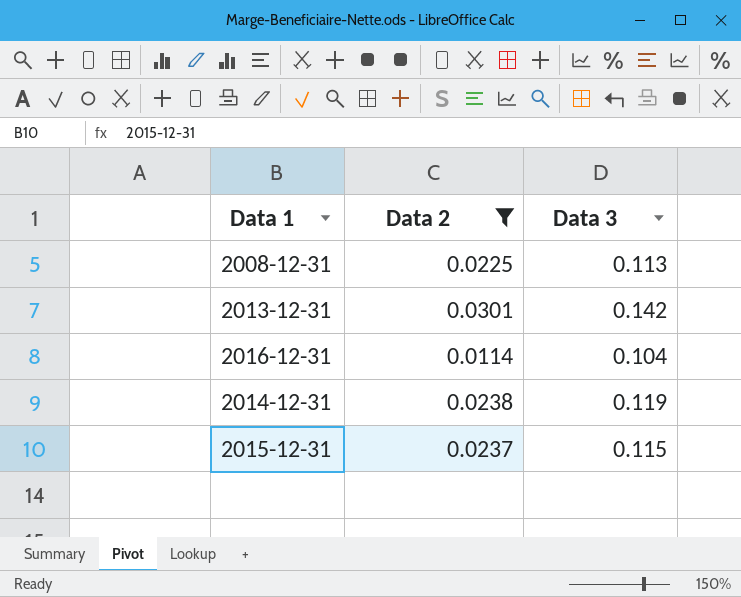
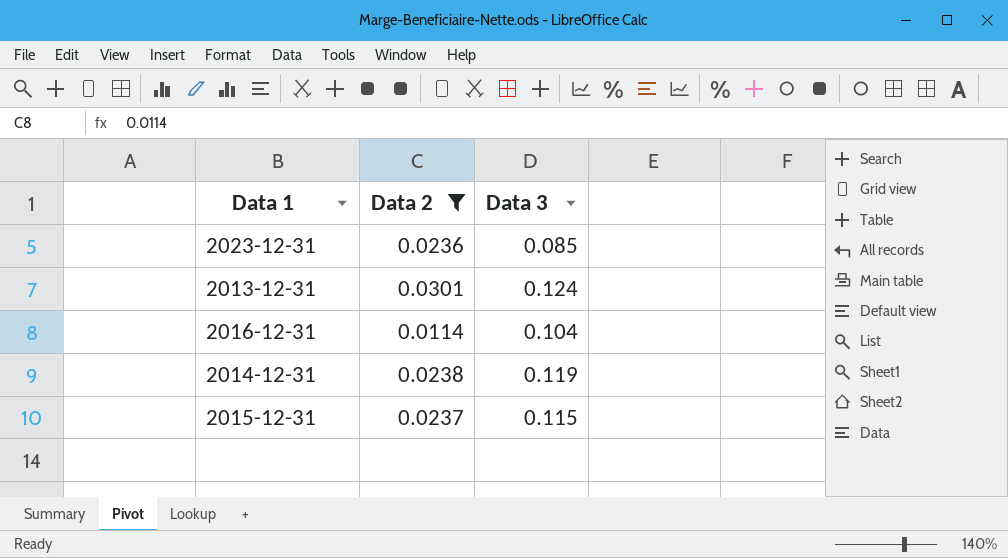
row 2008-12-31: 0.0225 | 0.113 -> none
row 2023-12-31: none -> 0.0236 | 0.085
2013-12-31 | Data 3: 0.142 -> 0.124

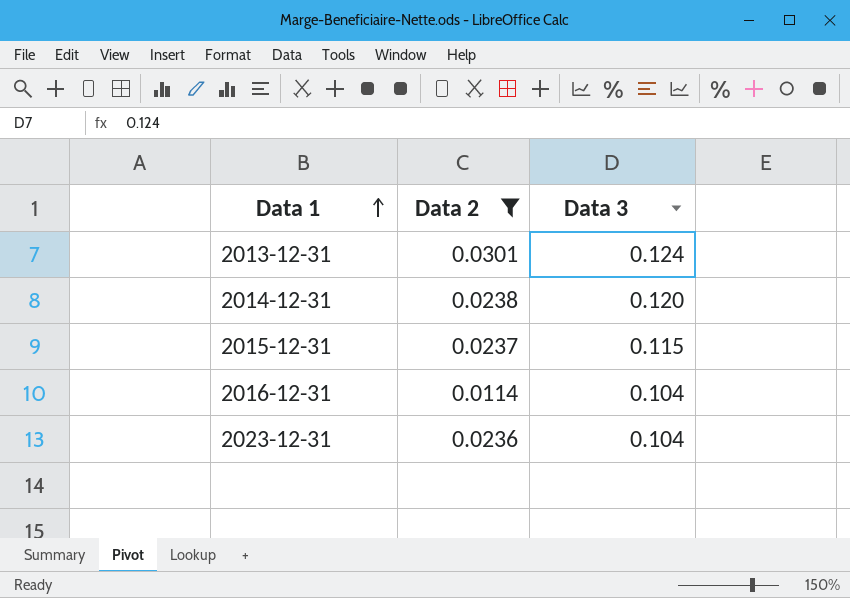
row order: none -> Data 1 ascending
2014-12-31 | Data 3: 0.119 -> 0.120
2023-12-31 | Data 3: 0.085 -> 0.104

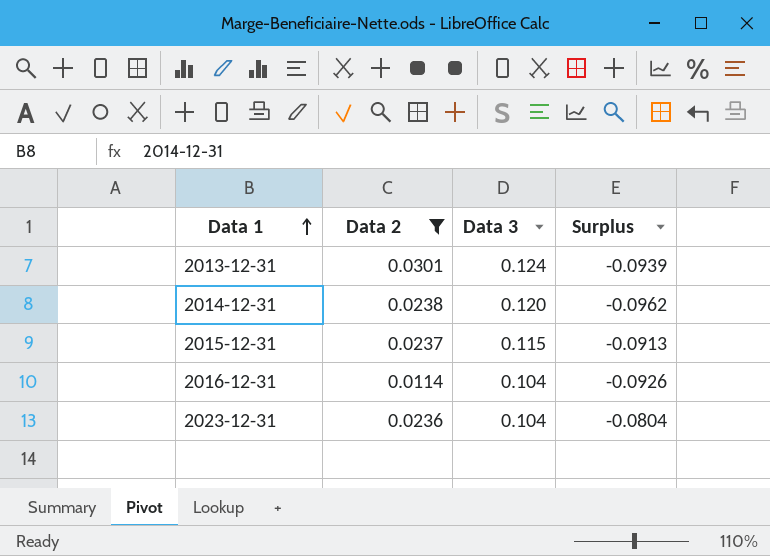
column Surplus | formula: none -> [Data 2] - [Data 3]

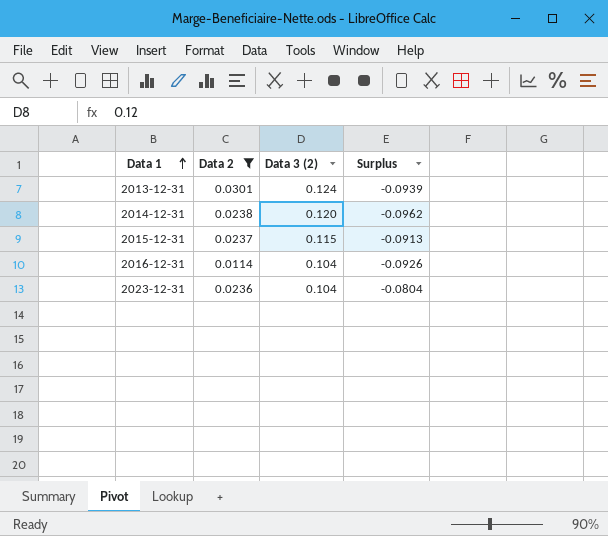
column name: Data 3 -> Data 3 (2)

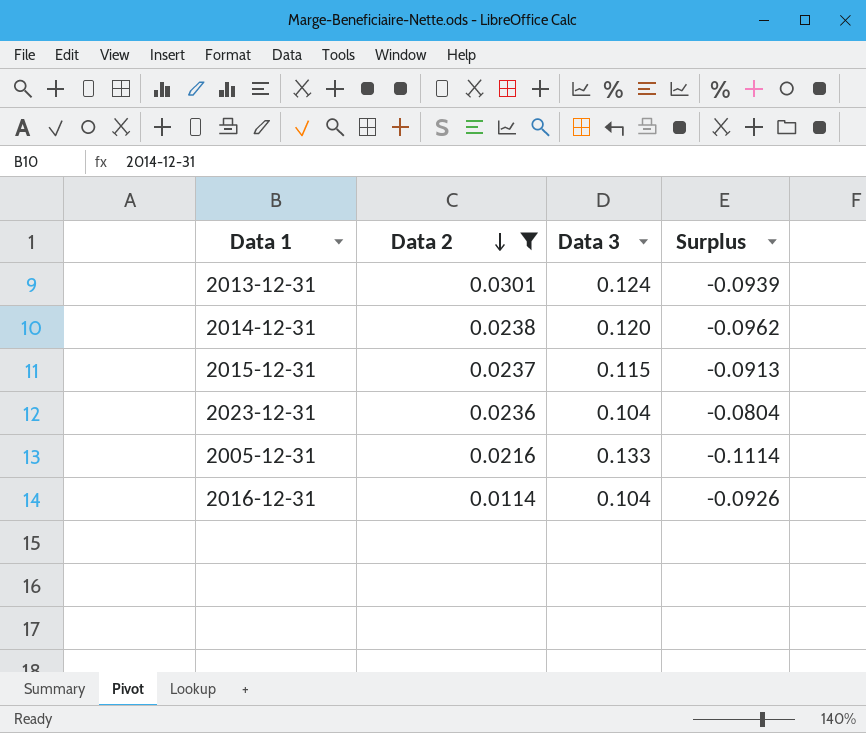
row order: Data 1 ascending -> Data 2 descending
column name: Data 3 (2) -> Data 3
row 2005-12-31: none -> 0.0216 | 0.133 | -0.1114

